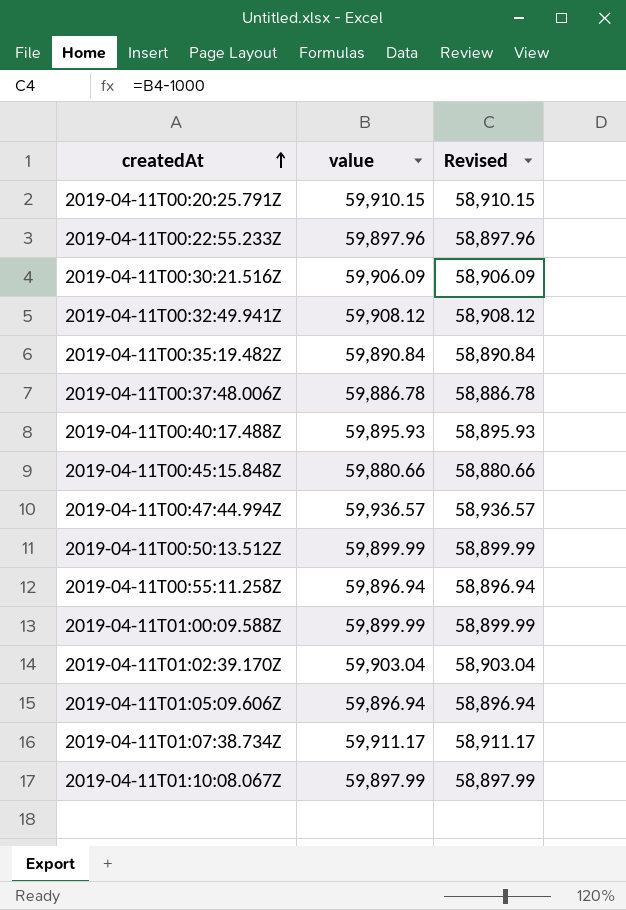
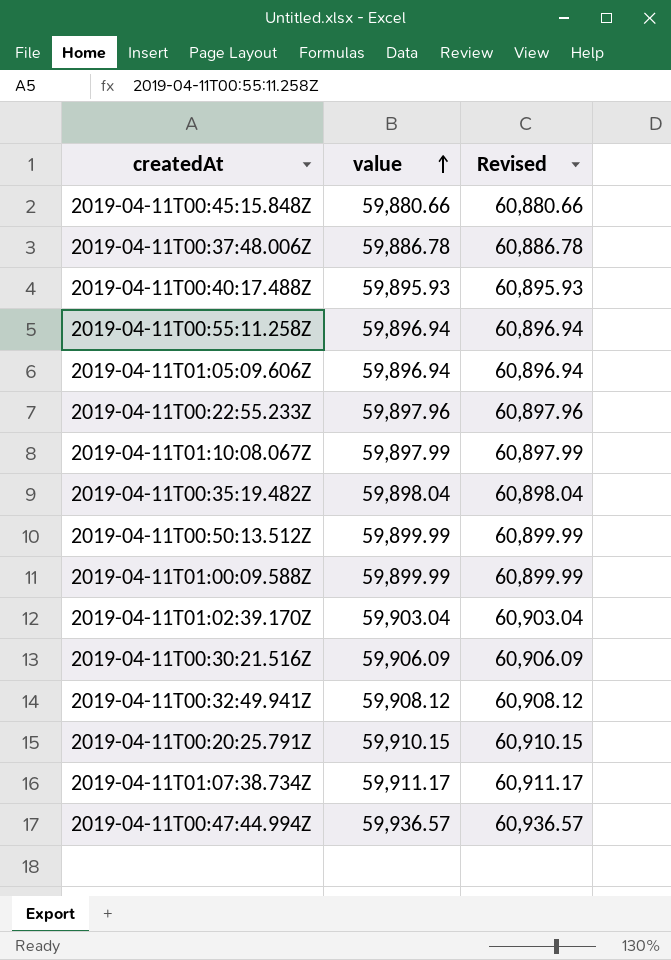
row order: createdAt ascending -> value ascending
column Revised | formula: [value] - 1000 -> [value] + 1000
2019-04-11T00:35:19.482Z | value: 59,890.84 -> 59,898.04

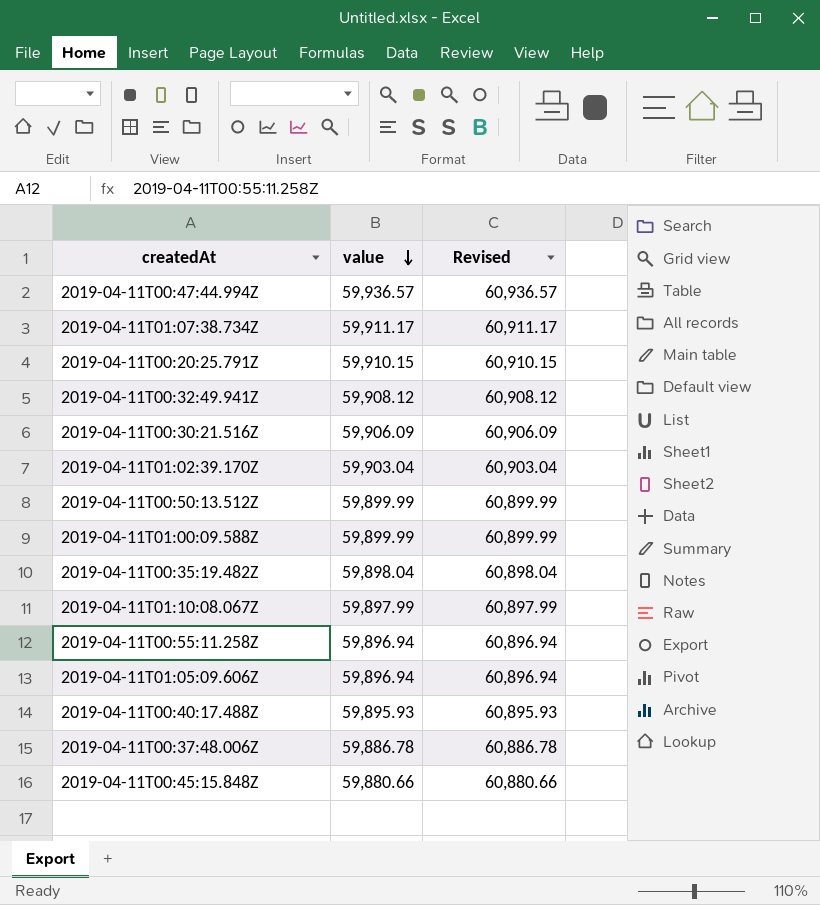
row order: value ascending -> value descending
row 2019-04-11T00:22:55.233Z: 59,897.96 | 60,897.96 -> none

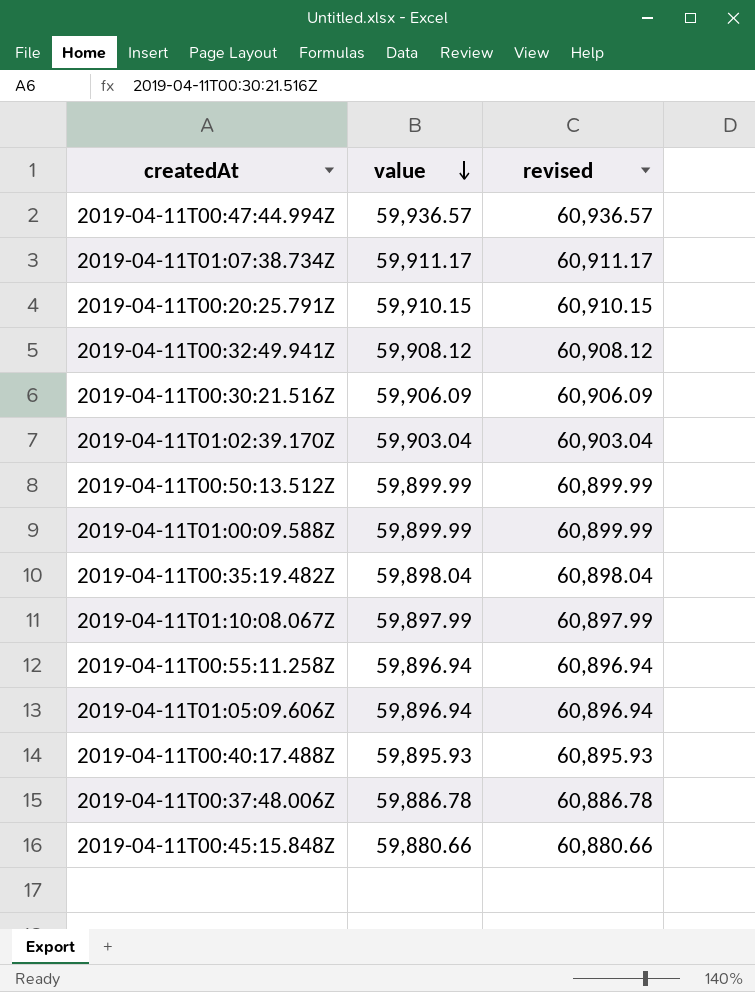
column name: Revised -> revised

